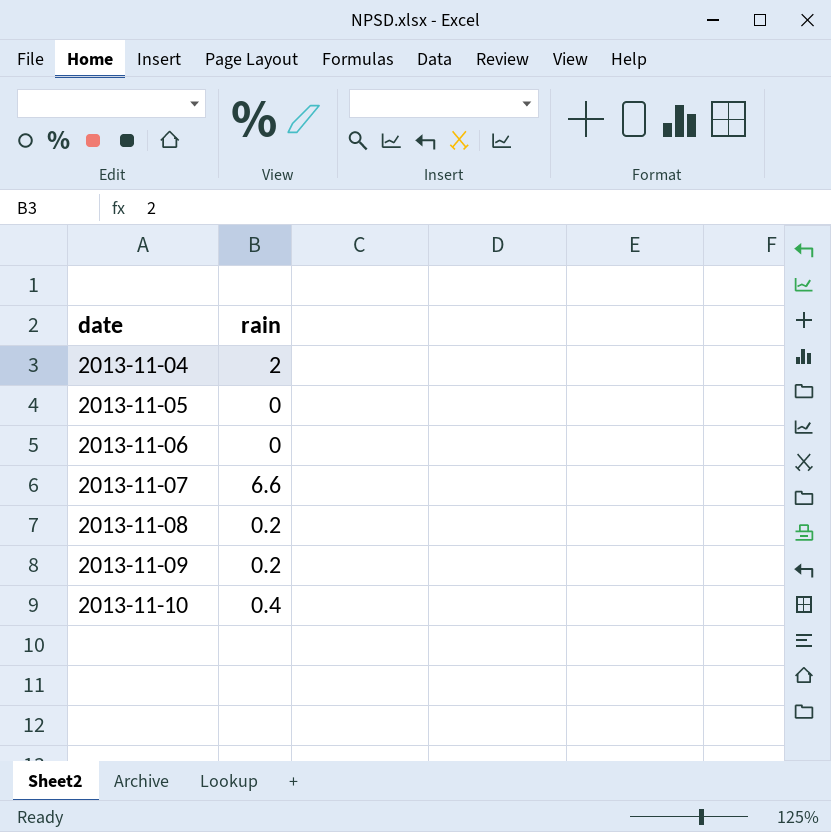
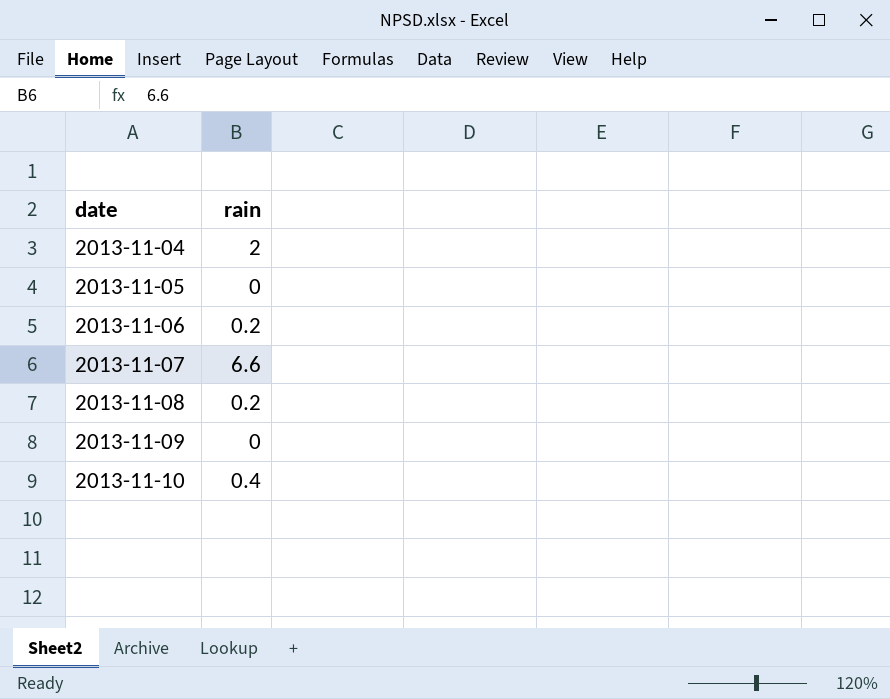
2013-11-06 | rain: 0 -> 0.2
2013-11-09 | rain: 0.2 -> 0

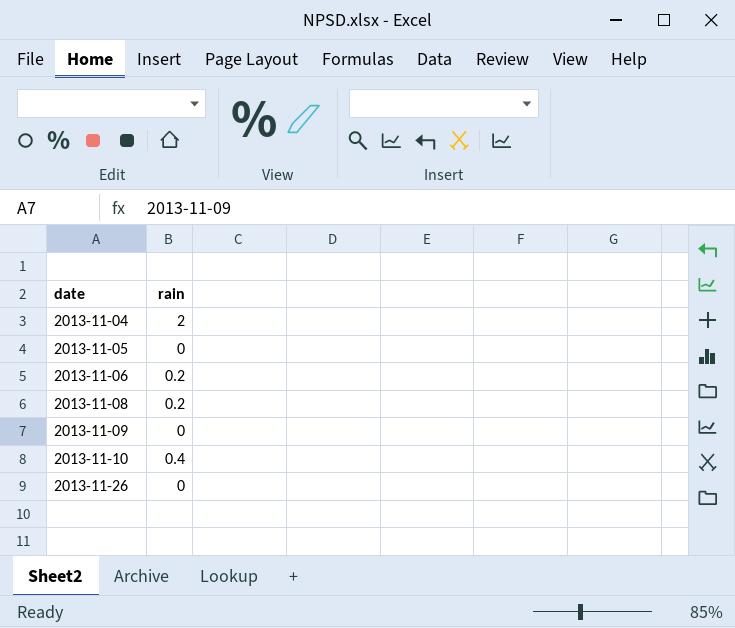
row 2013-11-07: 6.6 -> none
row 2013-11-26: none -> 0

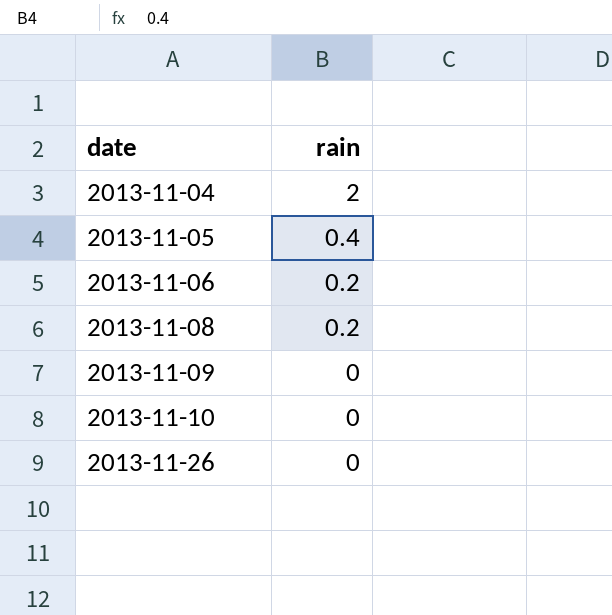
2013-11-05 | rain: 0 -> 0.4
2013-11-10 | rain: 0.4 -> 0

